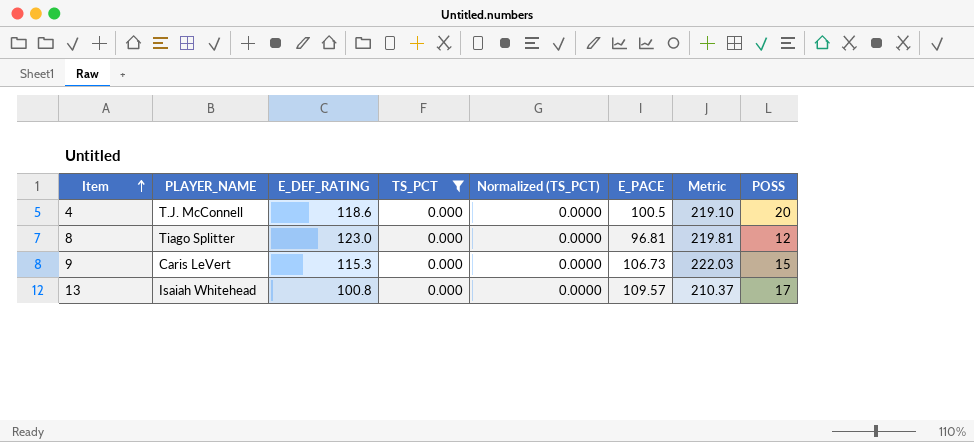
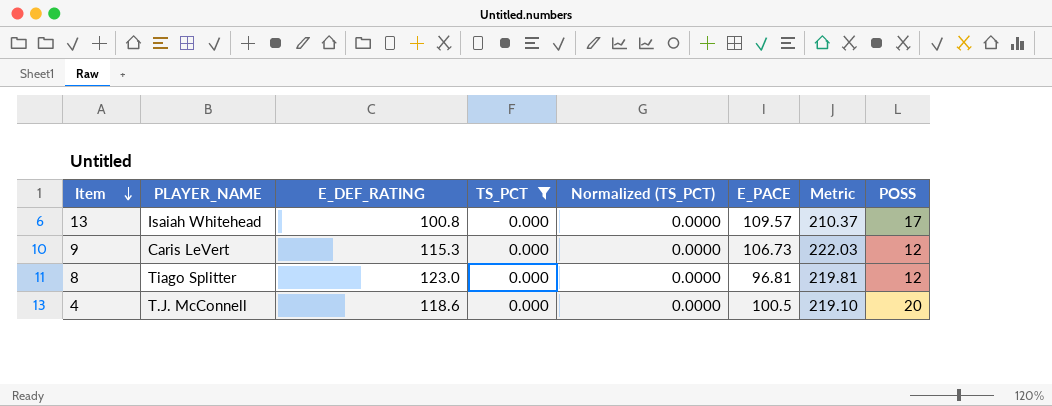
row order: Item ascending -> Item descending
9 | POSS: 15 -> 12

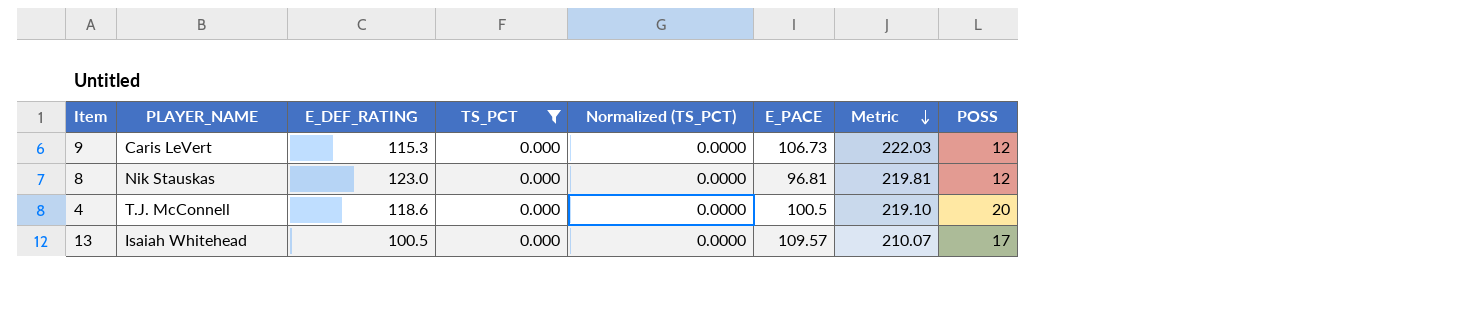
row order: Item descending -> Metric descending
8 | PLAYER_NAME: Tiago Splitter -> Nik Stauskas
13 | E_DEF_RATING: 100.8 -> 100.5
13 | Metric: 210.37 -> 210.07

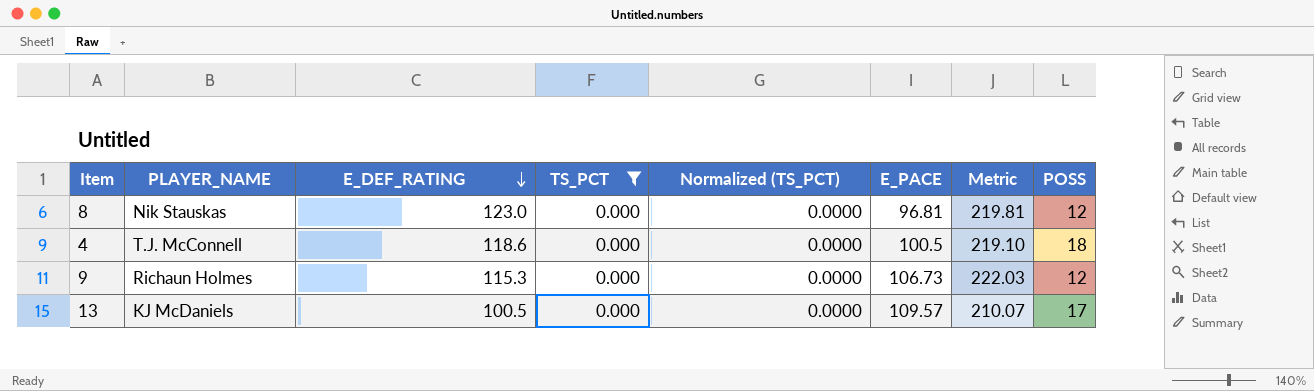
row order: Metric descending -> E_DEF_RATING descending
4 | POSS: 20 -> 18
9 | PLAYER_NAME: Caris LeVert -> Richaun Holmes
13 | PLAYER_NAME: Isaiah Whitehead -> KJ McDaniels

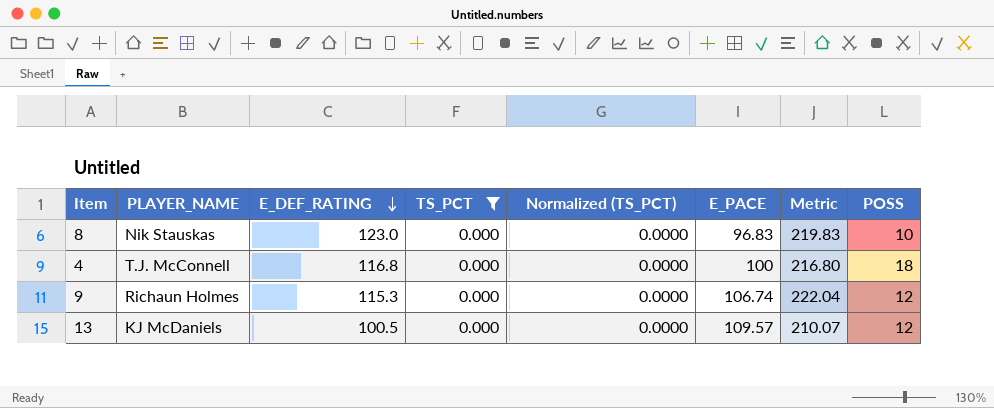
8 | E_PACE: 96.81 -> 96.83
8 | Metric: 219.81 -> 219.83
8 | POSS: 12 -> 10
4 | E_DEF_RATING: 118.6 -> 116.8
4 | E_PACE: 100.5 -> 100
4 | Metric: 219.10 -> 216.80
9 | E_PACE: 106.73 -> 106.74
9 | Metric: 222.03 -> 222.04
13 | POSS: 17 -> 12

